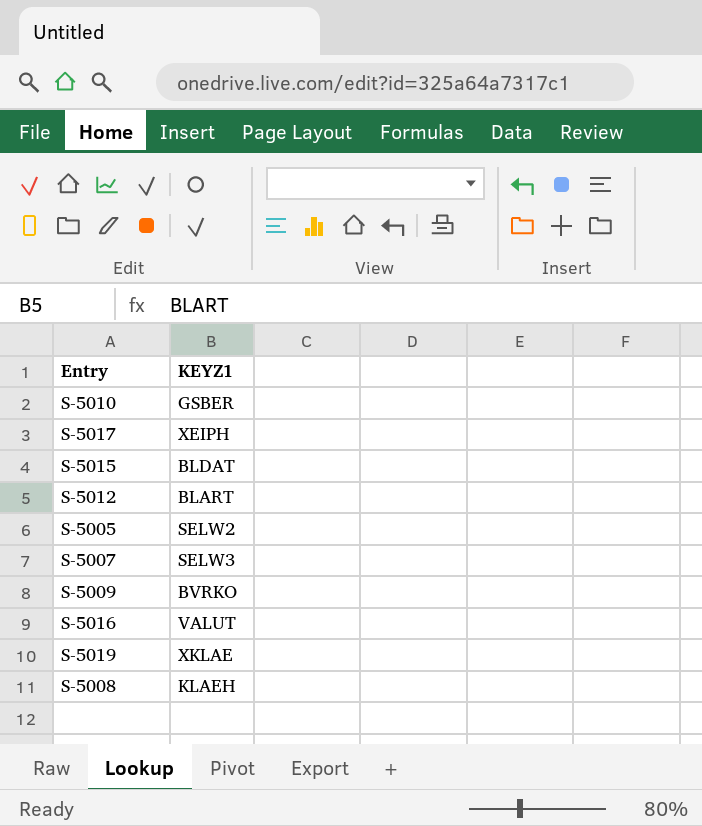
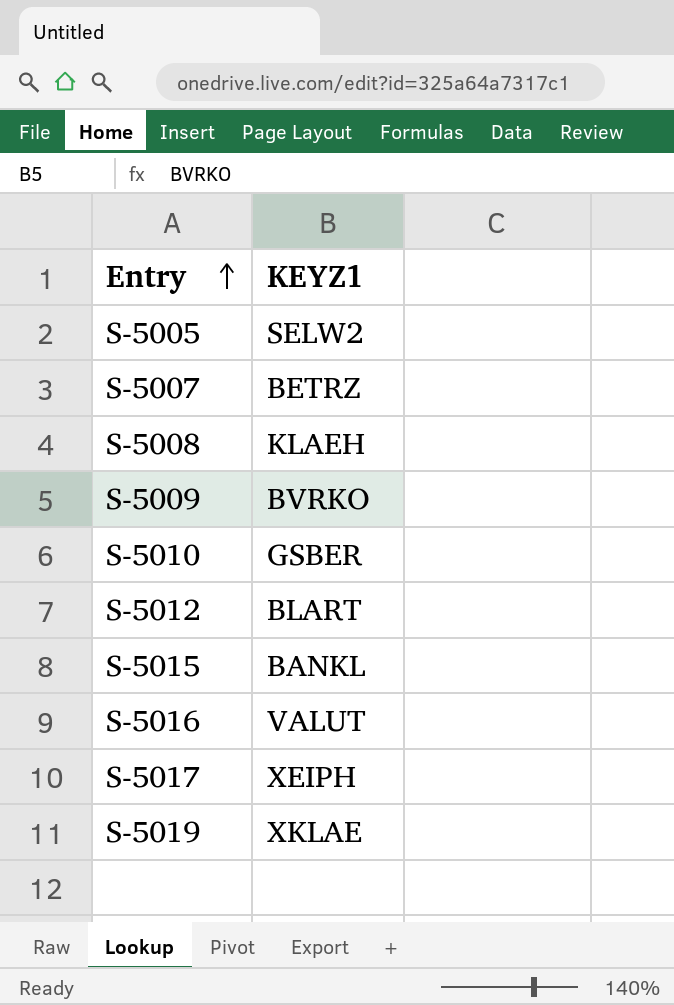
row order: none -> Entry ascending
S-5007 | KEYZ1: SELW3 -> BETRZ
S-5015 | KEYZ1: BLDAT -> BANKL

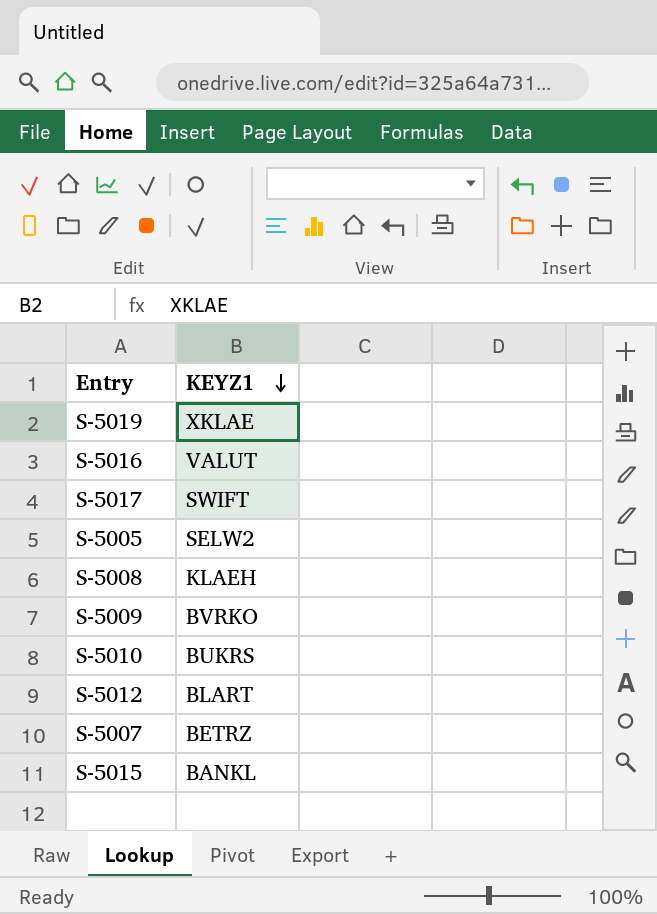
row order: Entry ascending -> KEYZ1 descending
S-5017 | KEYZ1: XEIPH -> SWIFT
S-5010 | KEYZ1: GSBER -> BUKRS

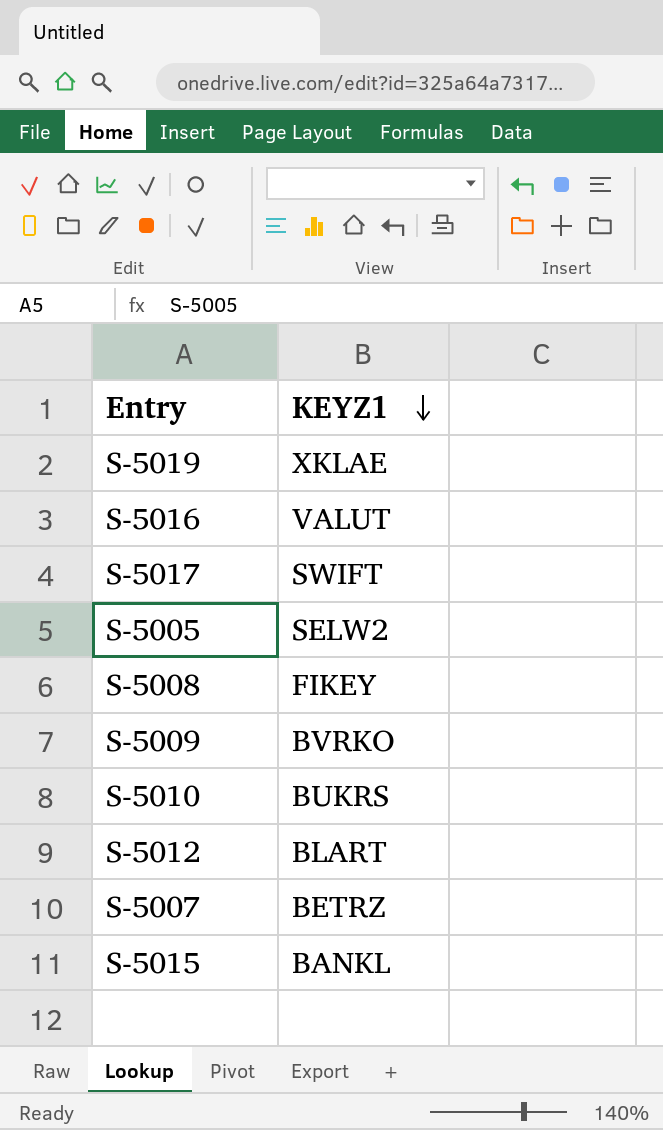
S-5008 | KEYZ1: KLAEH -> FIKEY

